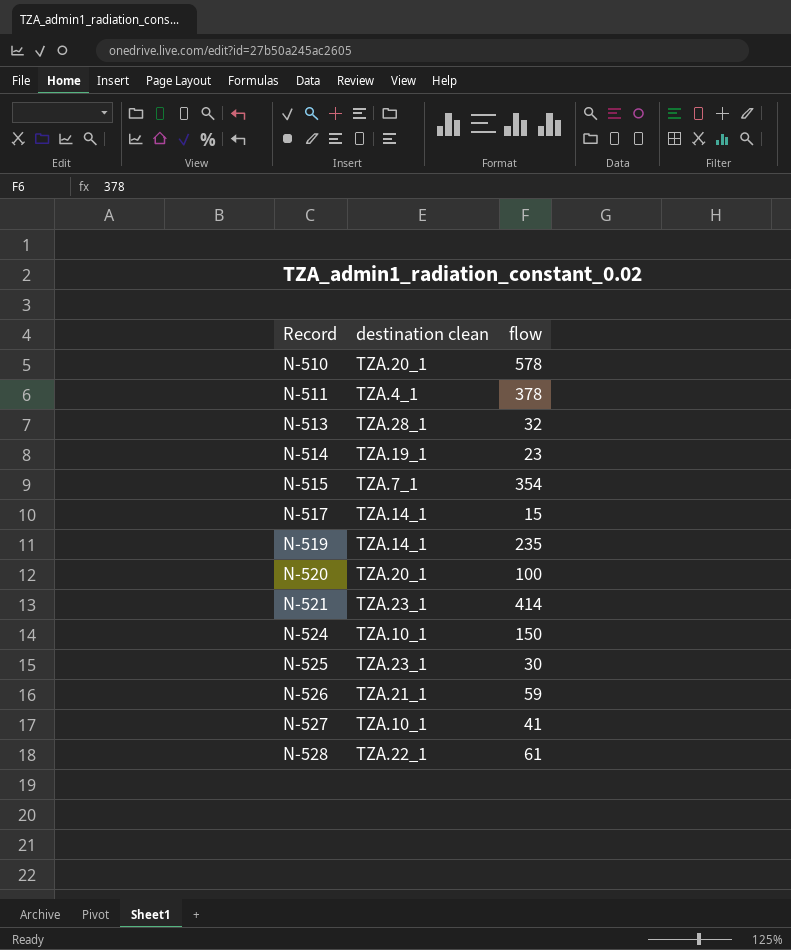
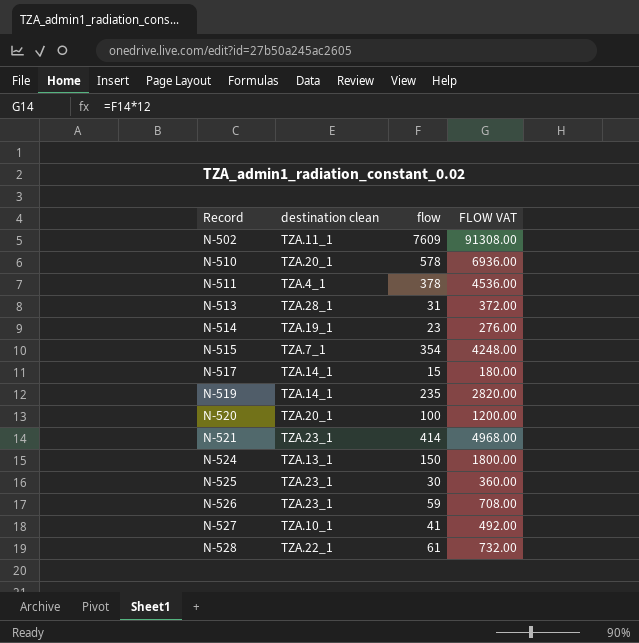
column FLOW VAT | formula: none -> [flow] * 12
row N-502: none -> TZA.11_1 | 7609 | 91308.00
N-513 | flow: 32 -> 31
N-524 | destination clean: TZA.10_1 -> TZA.13_1
N-526 | destination clean: TZA.21_1 -> TZA.23_1

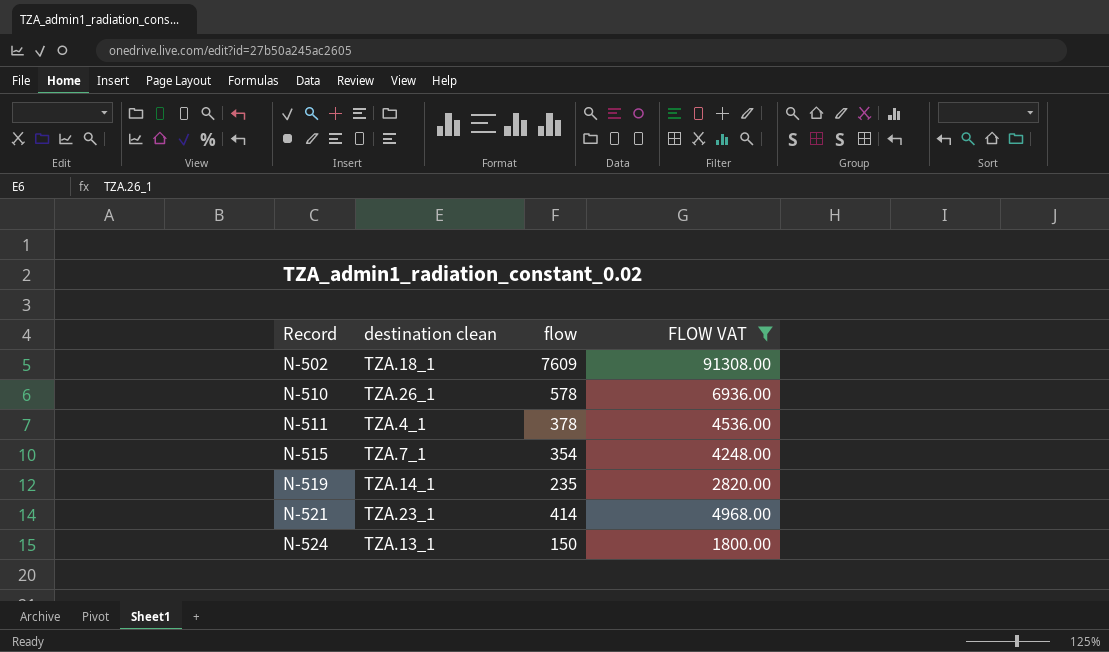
filter: none -> FLOW VAT >= 1800.00
N-502 | destination clean: TZA.11_1 -> TZA.18_1
N-510 | destination clean: TZA.20_1 -> TZA.26_1

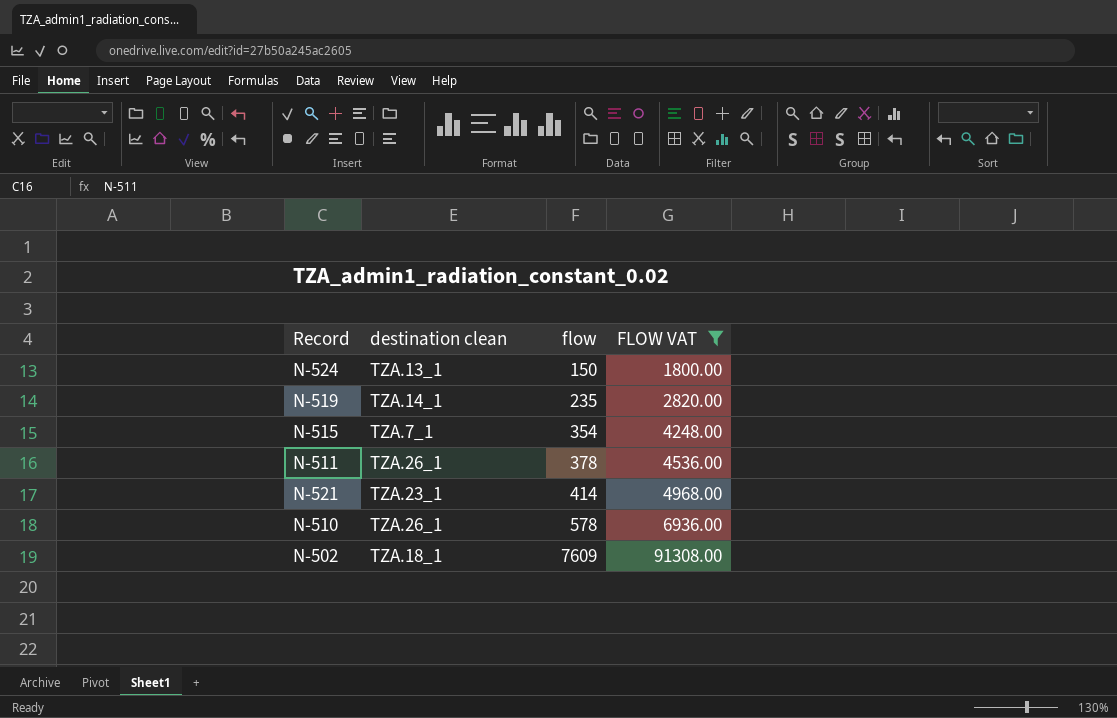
row order: Record ascending -> flow ascending
N-511 | destination clean: TZA.4_1 -> TZA.26_1

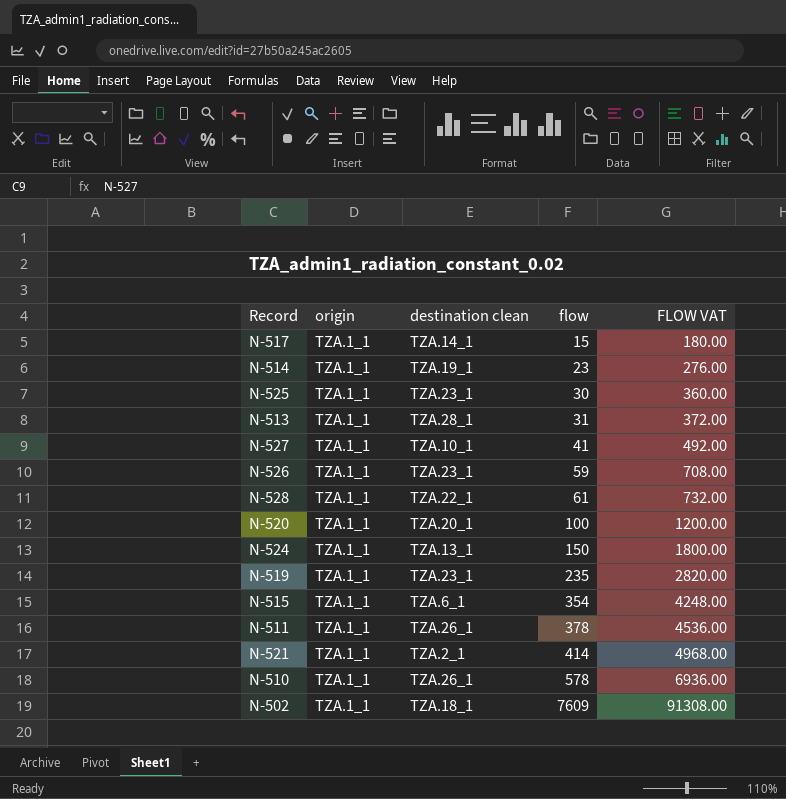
filter: FLOW VAT >= 1800.00 -> none
column origin | position: none -> 2
N-519 | destination clean: TZA.14_1 -> TZA.23_1
N-515 | destination clean: TZA.7_1 -> TZA.6_1
N-521 | destination clean: TZA.23_1 -> TZA.2_1

